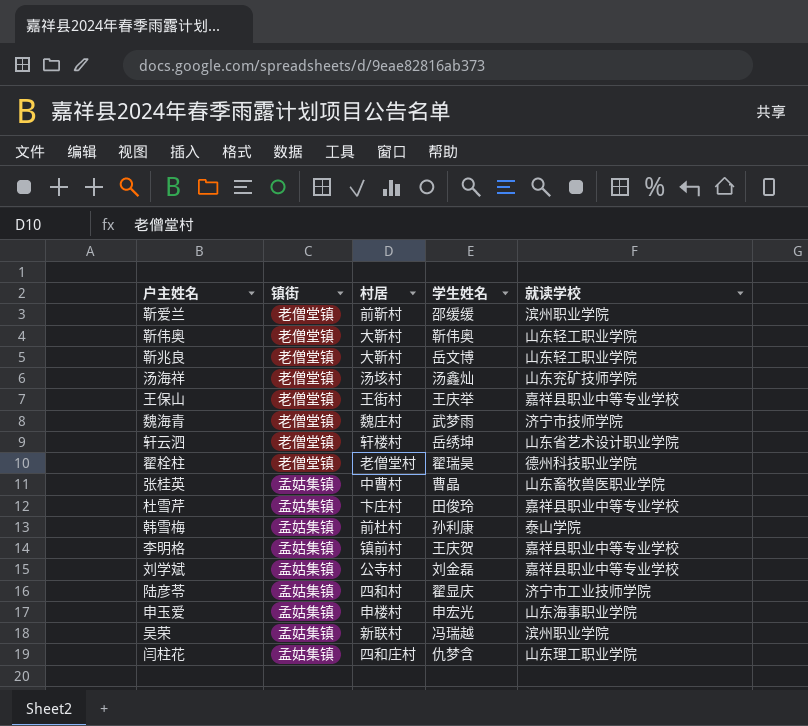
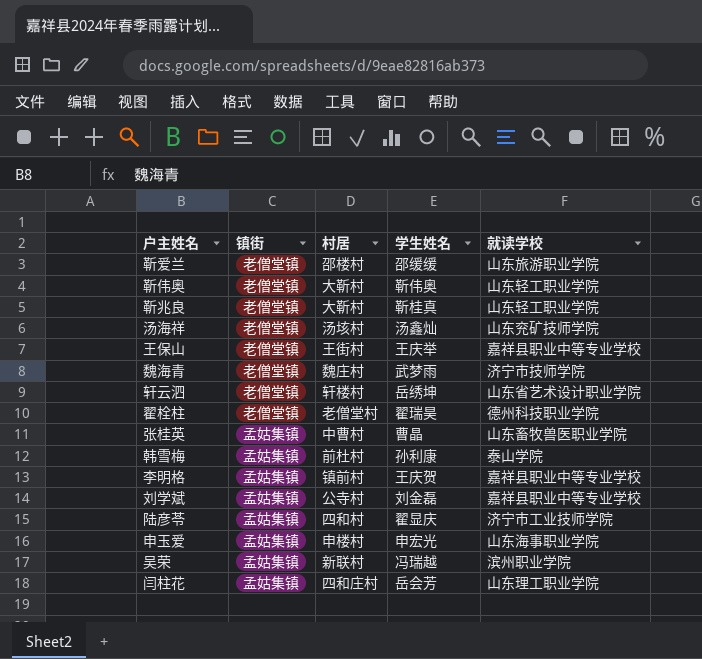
row 杜雪芹: 孟姑集镇 | 卞庄村 | 田俊玲 | 嘉祥县职业中等专业学校 -> none
靳爱兰 | 村居: 前靳村 -> 邵楼村
靳爱兰 | 就读学校: 滨州职业学院 -> 山东旅游职业学院
靳兆良 | 学生姓名: 岳文博 -> 靳桂真
闫柱花 | 学生姓名: 仇梦含 -> 岳会芳

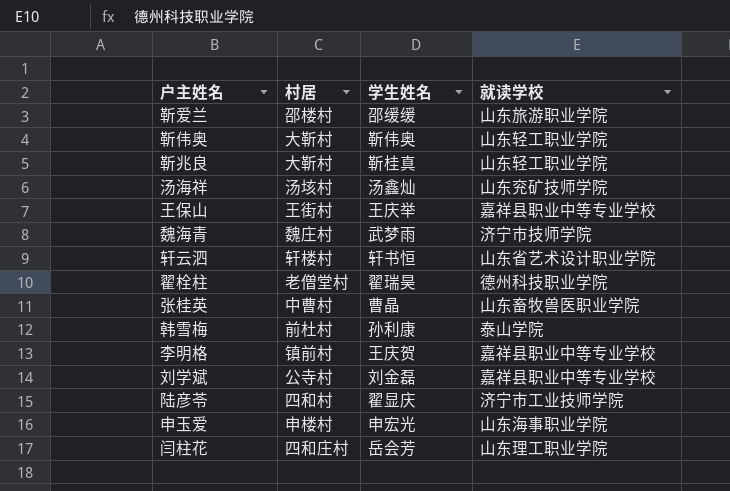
column 镇街 | position: 2 -> none
row 吴荣: 孟姑集镇 | 新联村 | 冯瑞越 | 滨州职业学院 -> none
轩云泗 | 学生姓名: 岳绣坤 -> 轩书恒

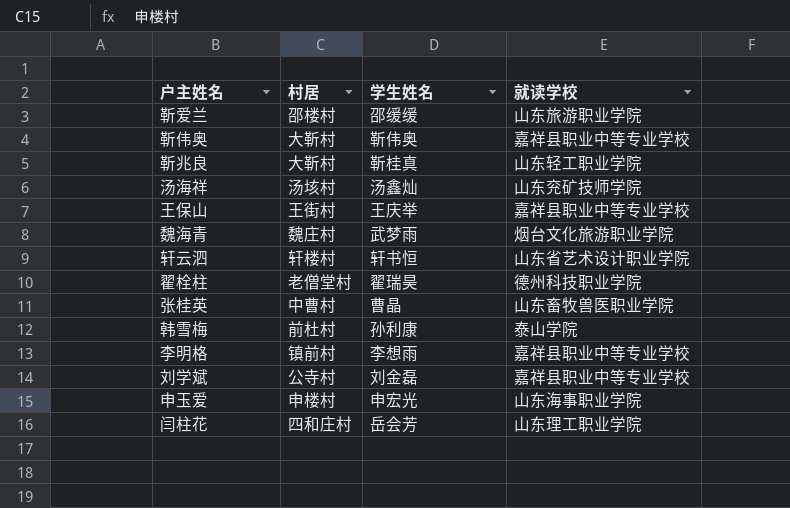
row 陆彦苓: 四和村 | 翟显庆 | 济宁市工业技师学院 -> none
靳伟奥 | 就读学校: 山东轻工职业学院 -> 嘉祥县职业中等专业学校
魏海青 | 就读学校: 济宁市技师学院 -> 烟台文化旅游职业学院
李明格 | 学生姓名: 王庆贺 -> 李想雨

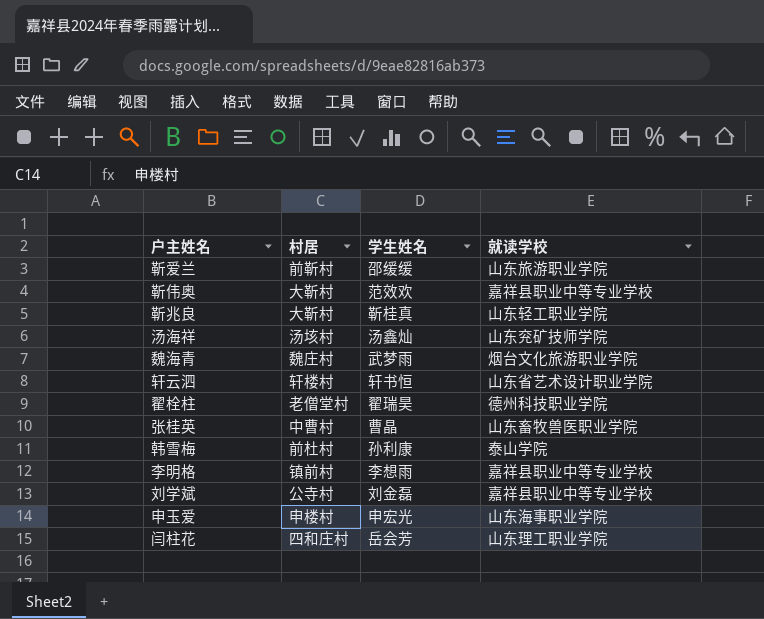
row 王保山: 王街村 | 王庆举 | 嘉祥县职业中等专业学校 -> none
靳爱兰 | 村居: 邵楼村 -> 前靳村
靳伟奥 | 学生姓名: 靳伟奥 -> 范效欢

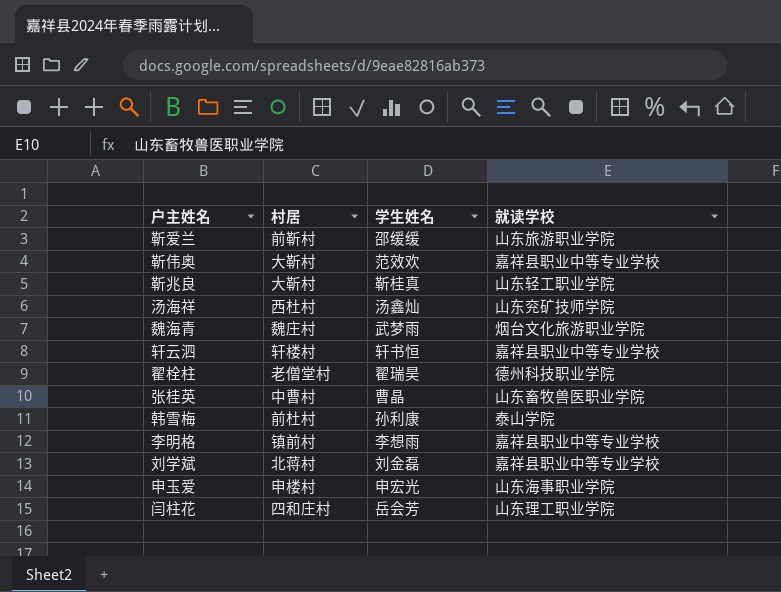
汤海祥 | 村居: 汤垓村 -> 西杜村
轩云泗 | 就读学校: 山东省艺术设计职业学院 -> 嘉祥县职业中等专业学校
刘学斌 | 村居: 公寺村 -> 北蒋村

